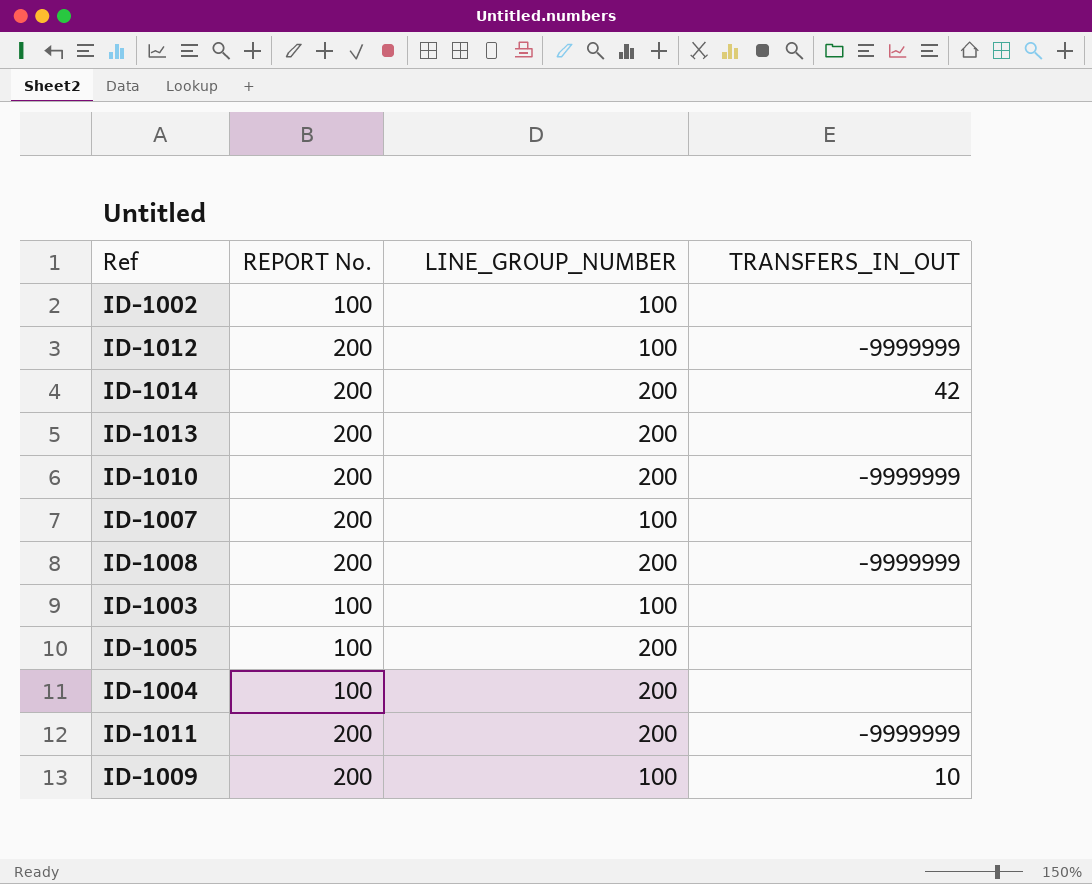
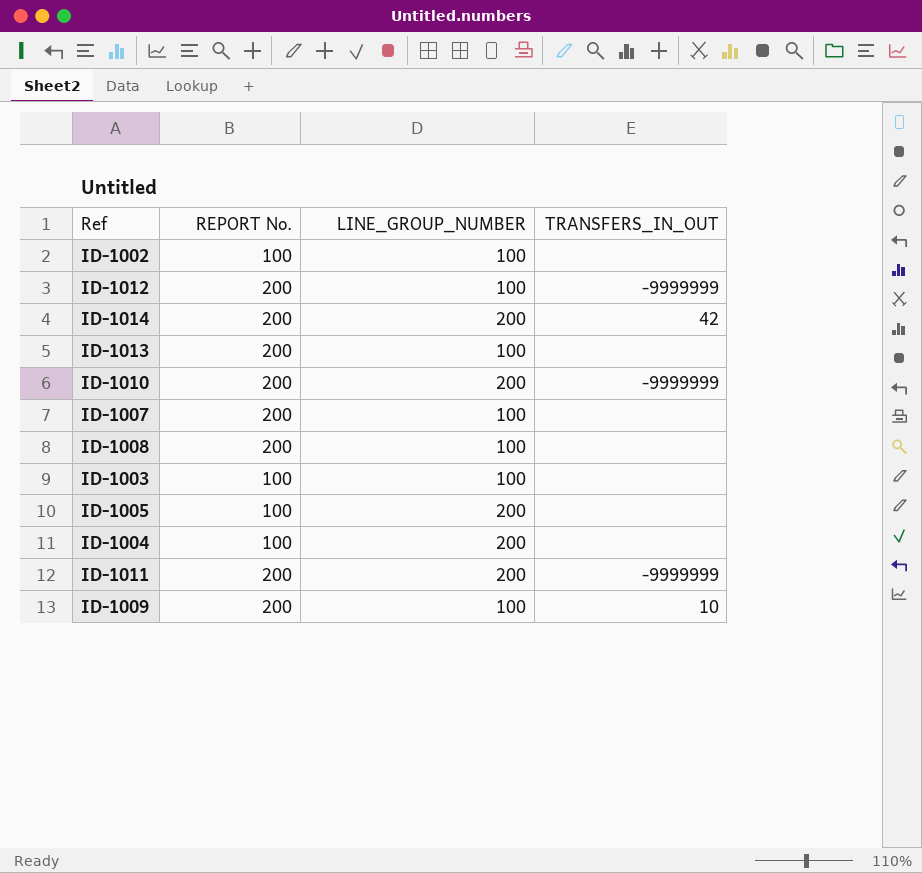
ID-1013 | LINE_GROUP_NUMBER: 200 -> 100
ID-1008 | LINE_GROUP_NUMBER: 200 -> 100
ID-1008 | TRANSFERS_IN_OUT: -9999999 -> none

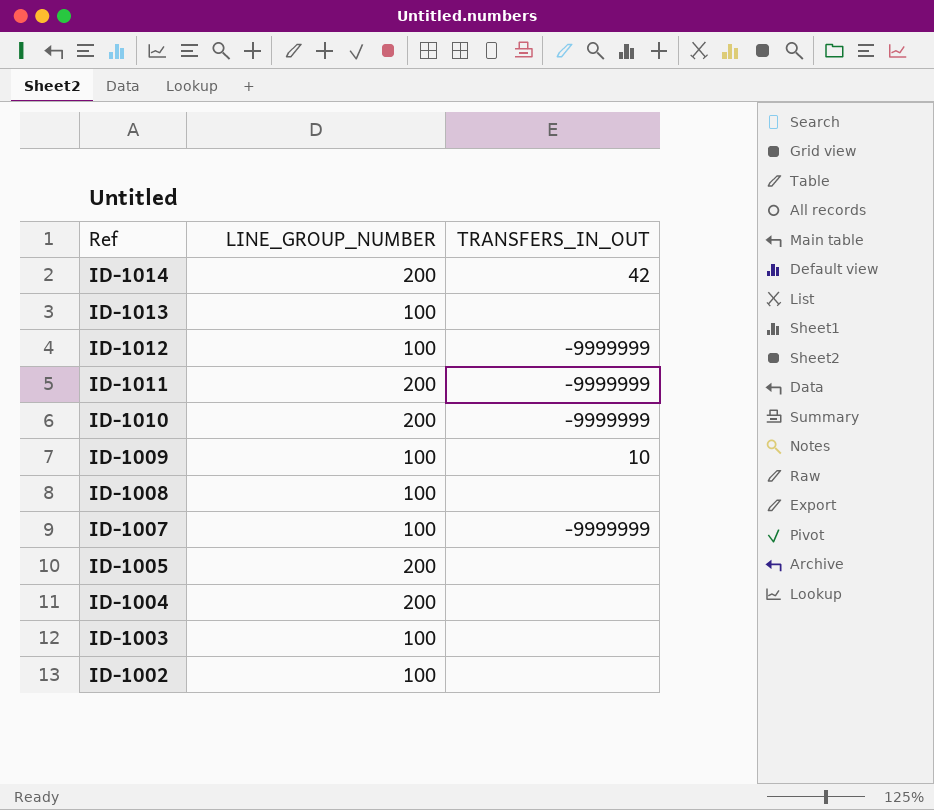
row order: none -> Ref descending
column REPORT No. | position: 2 -> none
ID-1007 | TRANSFERS_IN_OUT: none -> -9999999

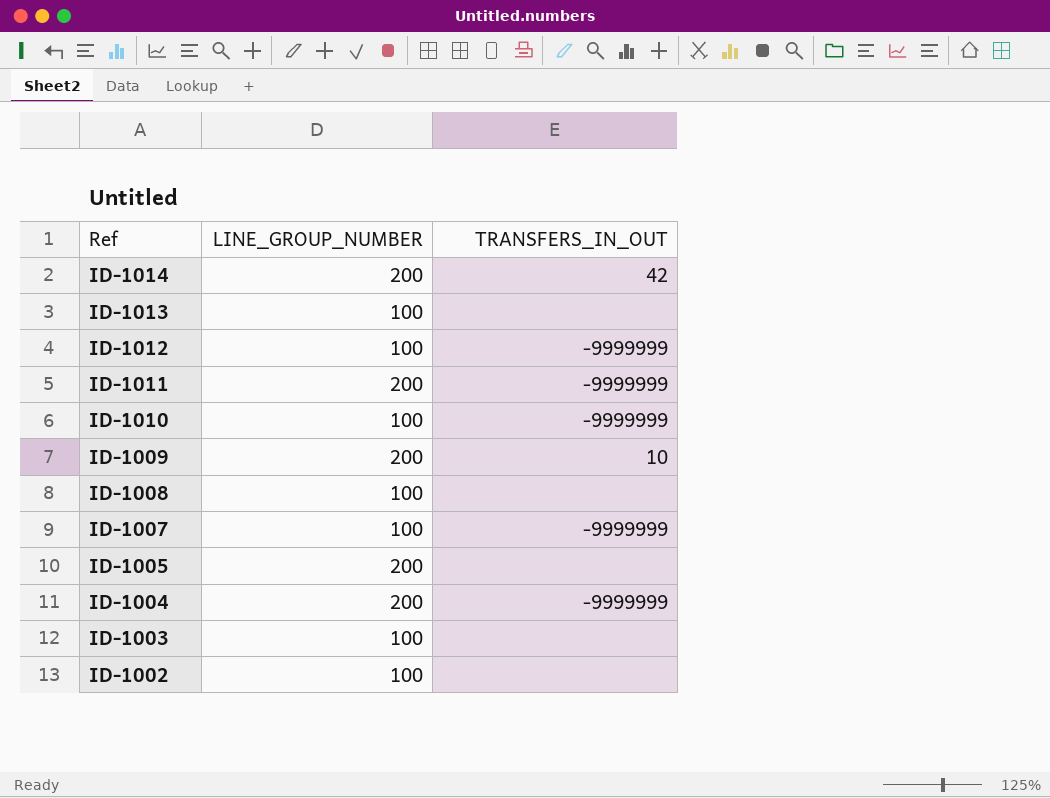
ID-1010 | LINE_GROUP_NUMBER: 200 -> 100
ID-1009 | LINE_GROUP_NUMBER: 100 -> 200
ID-1004 | TRANSFERS_IN_OUT: none -> -9999999

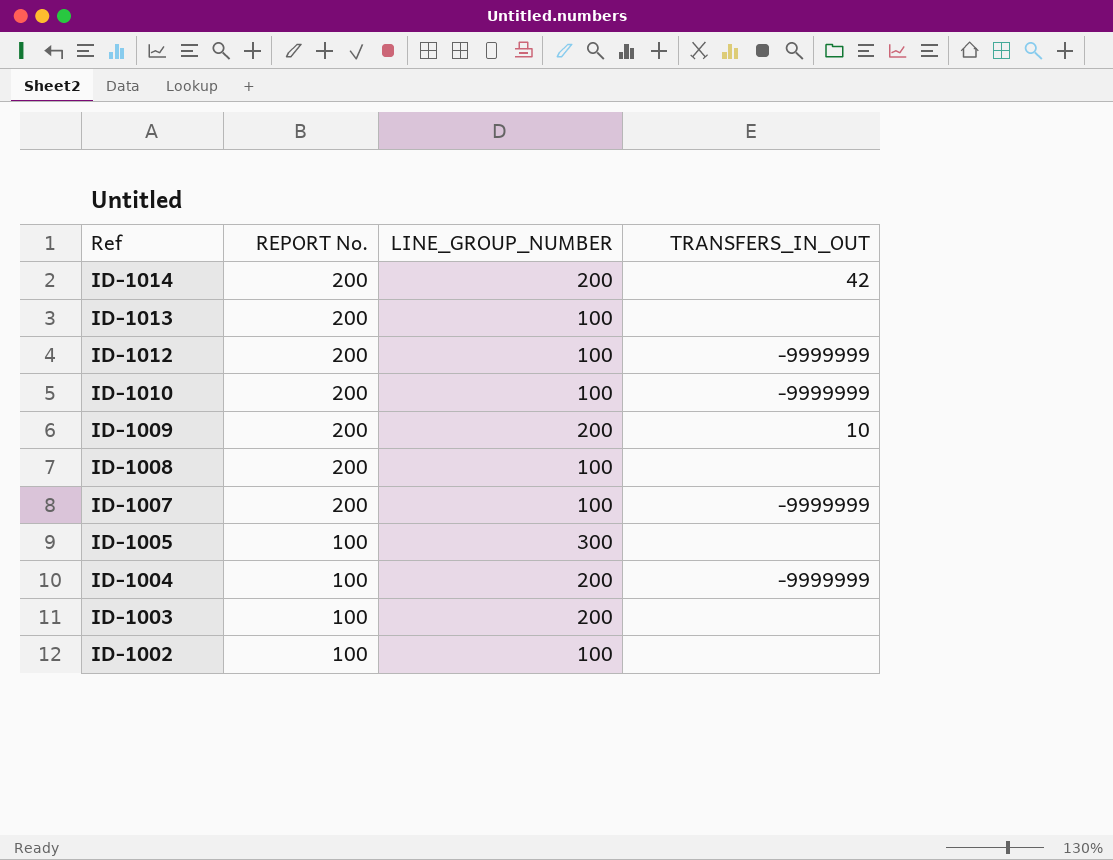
column REPORT No. | position: none -> 2
row ID-1011: 200 | -9999999 -> none
ID-1005 | LINE_GROUP_NUMBER: 200 -> 300
ID-1003 | LINE_GROUP_NUMBER: 100 -> 200

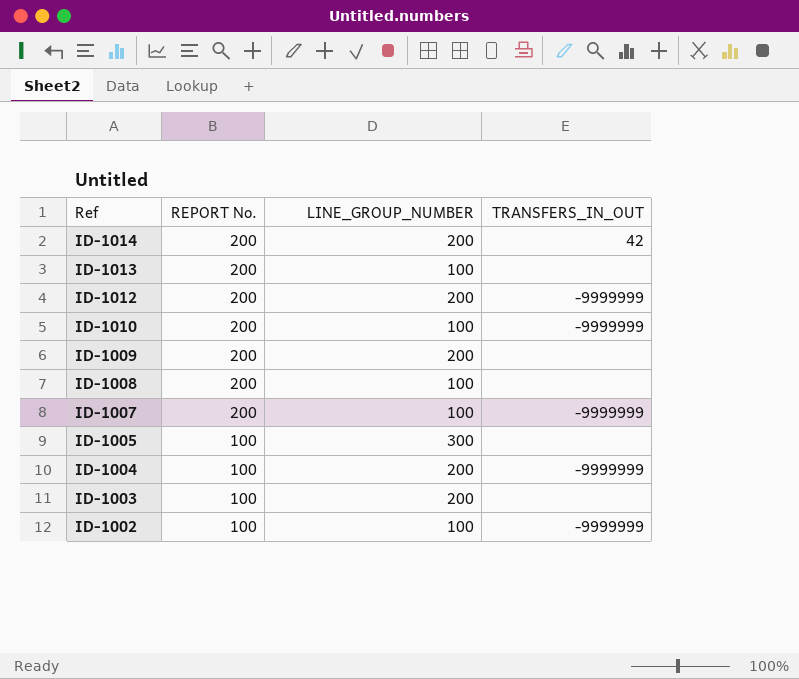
ID-1012 | LINE_GROUP_NUMBER: 100 -> 200
ID-1009 | TRANSFERS_IN_OUT: 10 -> none
ID-1002 | TRANSFERS_IN_OUT: none -> -9999999

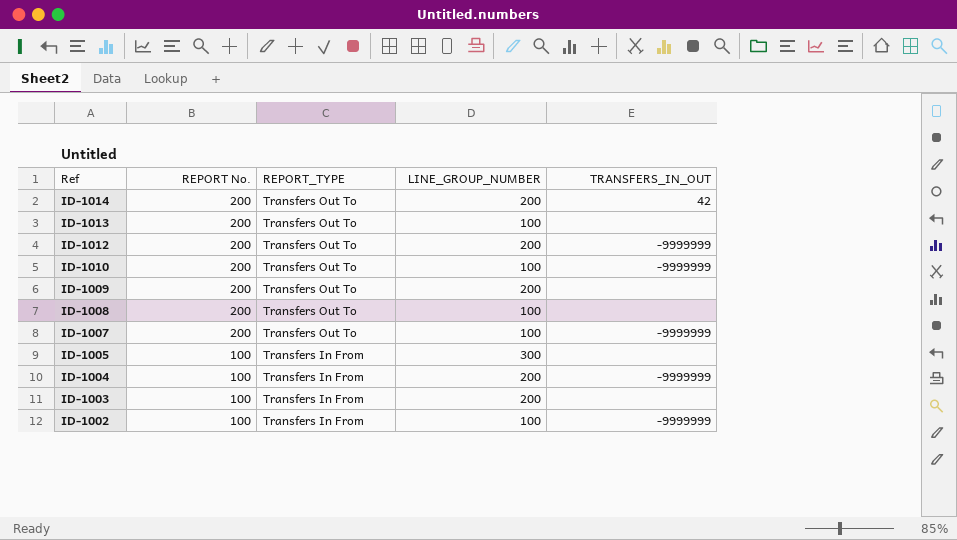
column REPORT_TYPE | position: none -> 3

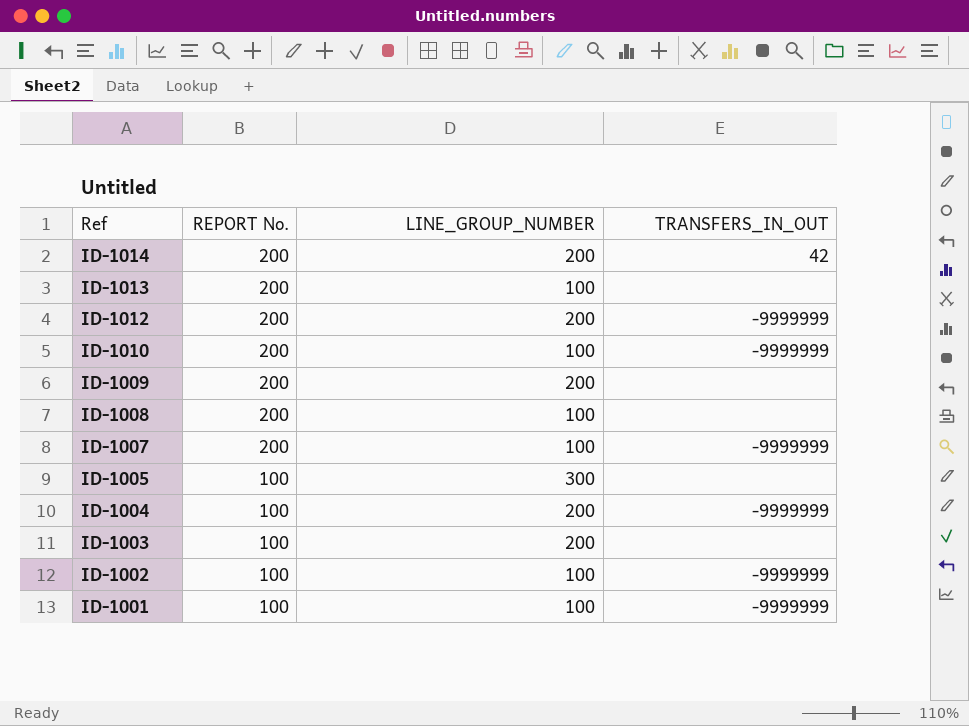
column REPORT_TYPE | position: 3 -> none
row ID-1001: none -> 100 | 100 | -9999999

